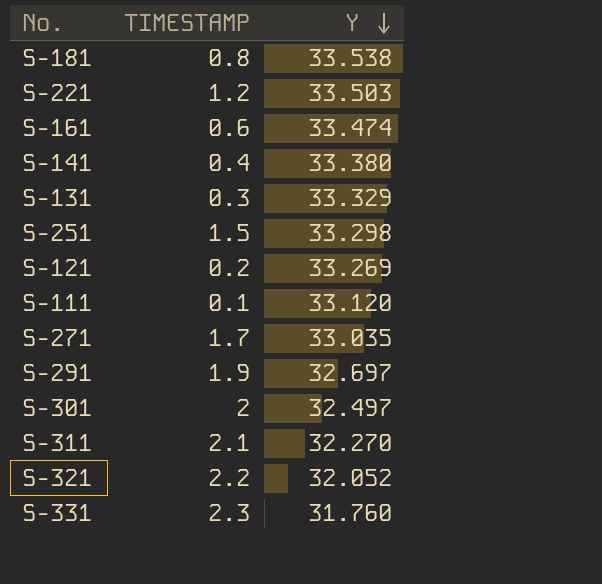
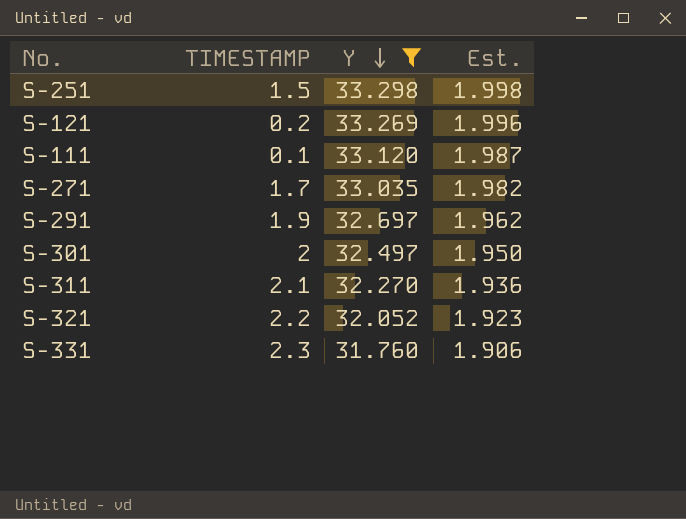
filter: none -> Y <= 33.298
column Est. | formula: none -> [Y] * 0.06

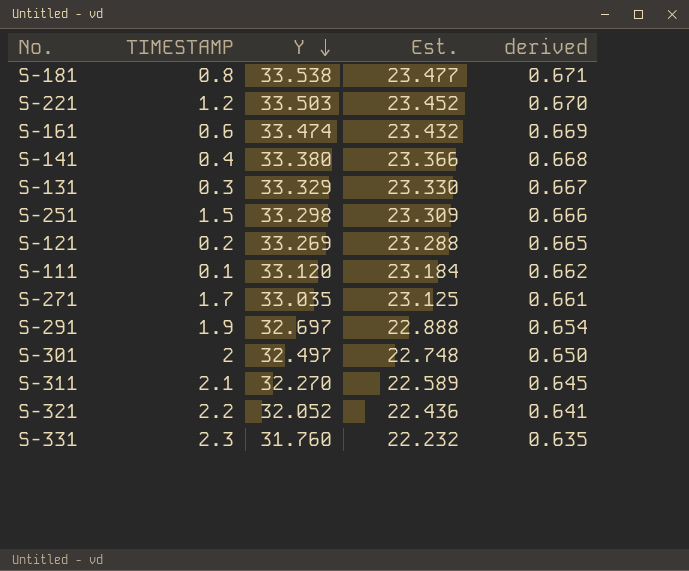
filter: Y <= 33.298 -> none
column Est. | formula: [Y] * 0.06 -> [Y] * 0.7
column derived | formula: none -> [Y] * 0.02

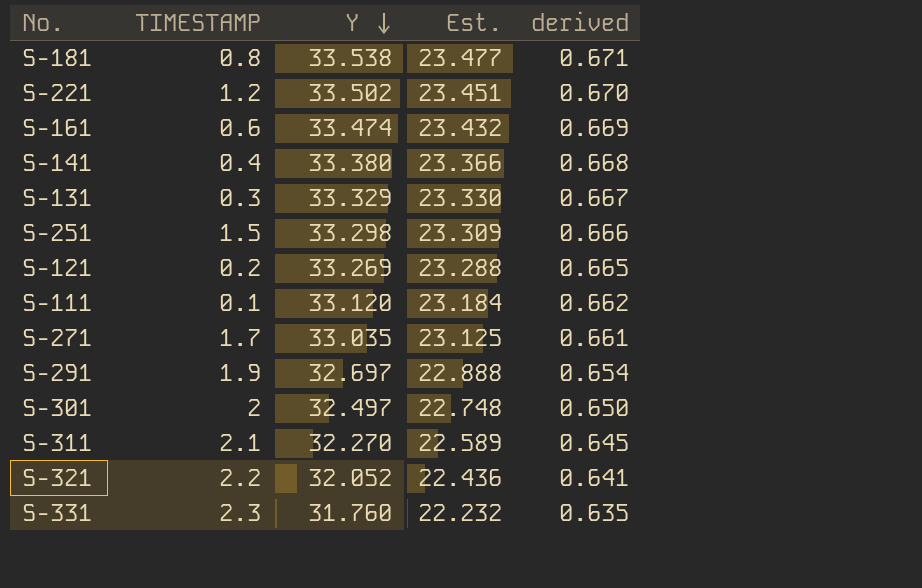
S-221 | Y: 33.503 -> 33.502
S-221 | Est.: 23.452 -> 23.451

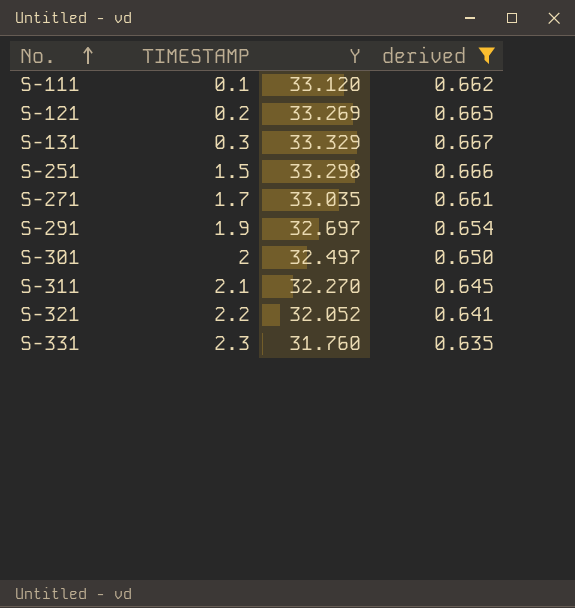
filter: none -> derived <= 0.667
row order: Y descending -> No. ascending
column Est. | formula: [Y] * 0.7 -> none

